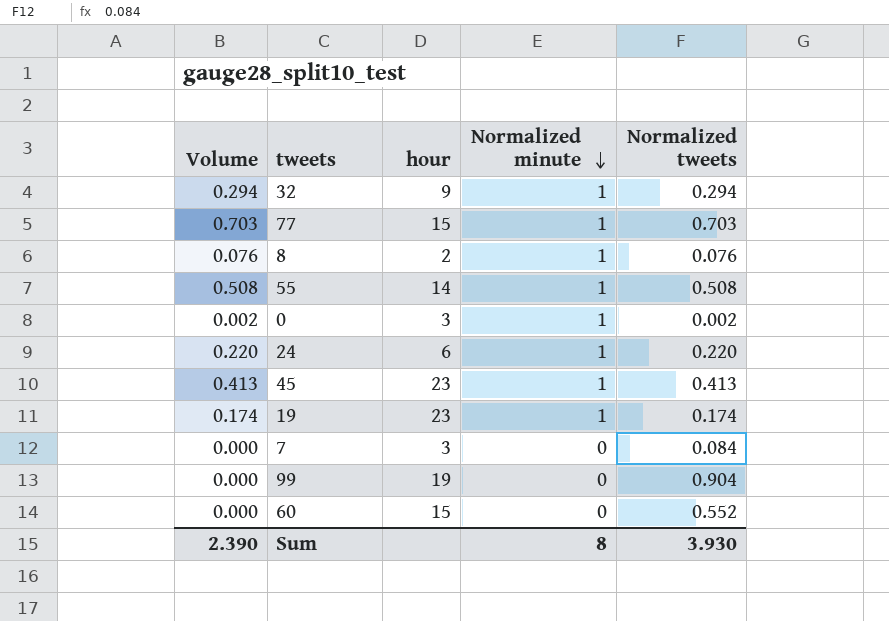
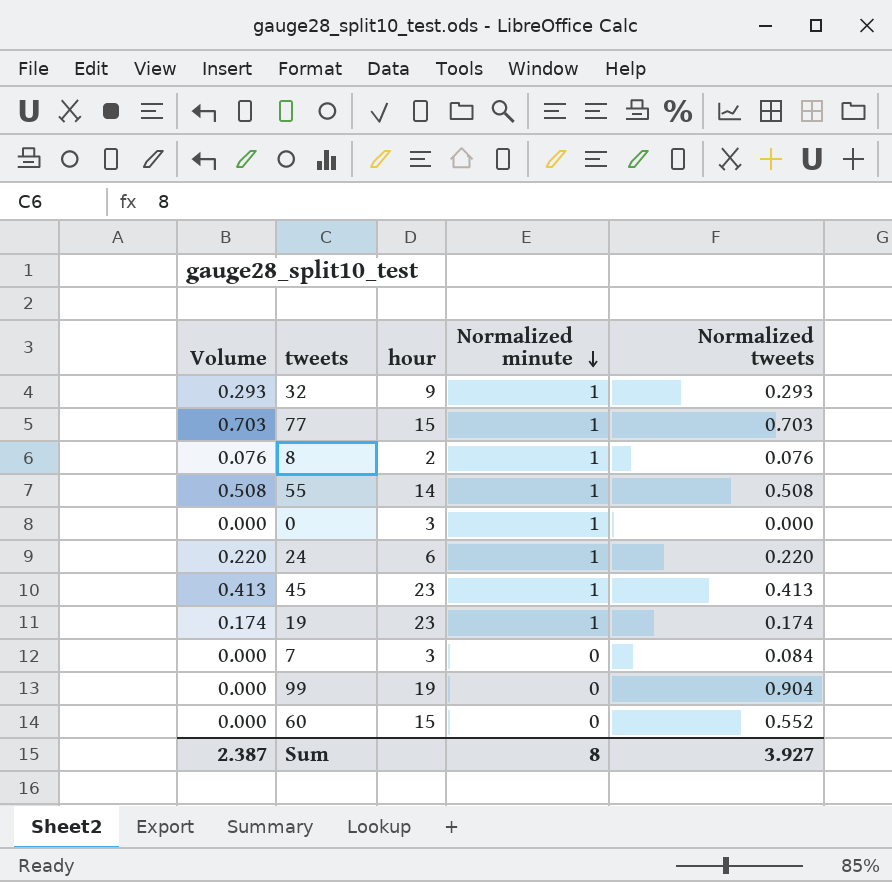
32 | Volume: 0.294 -> 0.293
32 | Normalized tweets: 0.294 -> 0.293
0 | Volume: 0.002 -> 0.000
0 | Normalized tweets: 0.002 -> 0.000
Sum | Volume: 2.390 -> 2.387
Sum | Normalized tweets: 3.930 -> 3.927

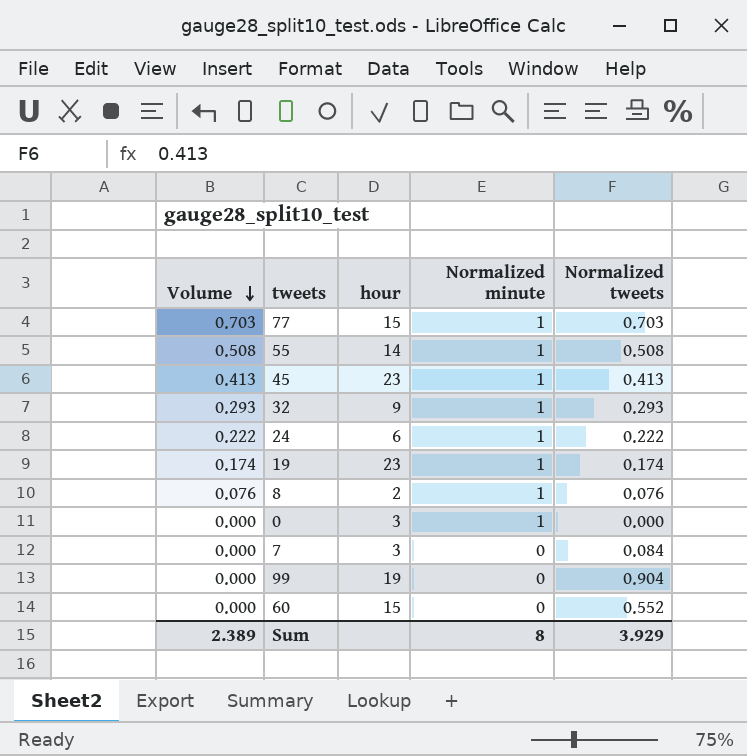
row order: Normalized minute descending -> Volume descending
24 | Volume: 0.220 -> 0.222
24 | Normalized tweets: 0.220 -> 0.222
Sum | Volume: 2.387 -> 2.389
Sum | Normalized tweets: 3.927 -> 3.929

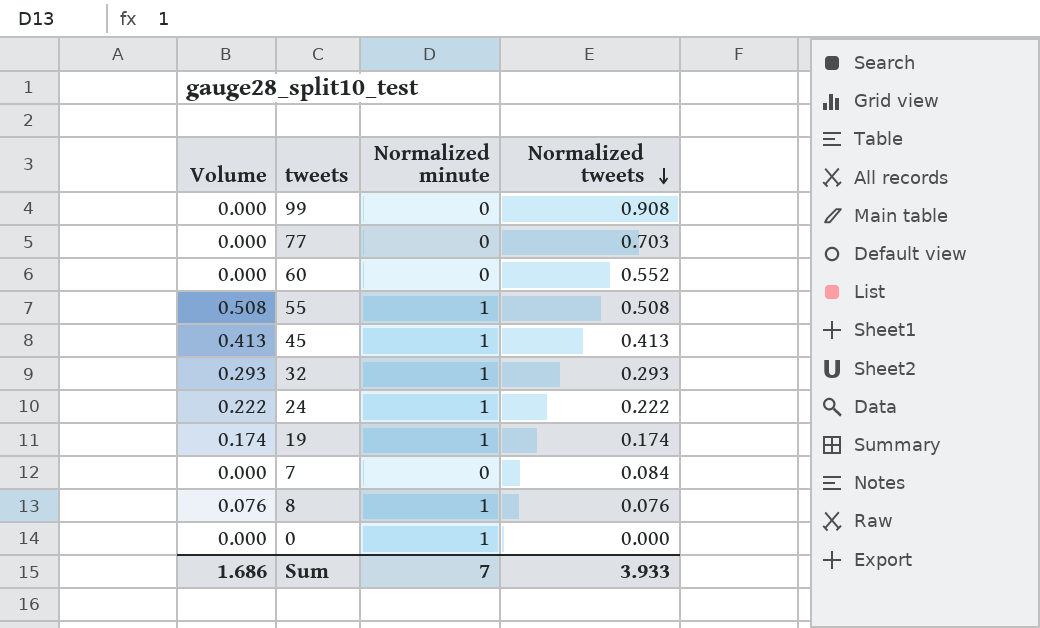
row order: Volume descending -> Normalized tweets descending
column hour | position: 3 -> none
99 | Normalized tweets: 0.904 -> 0.908
77 | Volume: 0.703 -> 0.000
77 | Normalized minute: 1 -> 0
Sum | Volume: 2.389 -> 1.686
Sum | Normalized minute: 8 -> 7
Sum | Normalized tweets: 3.929 -> 3.933

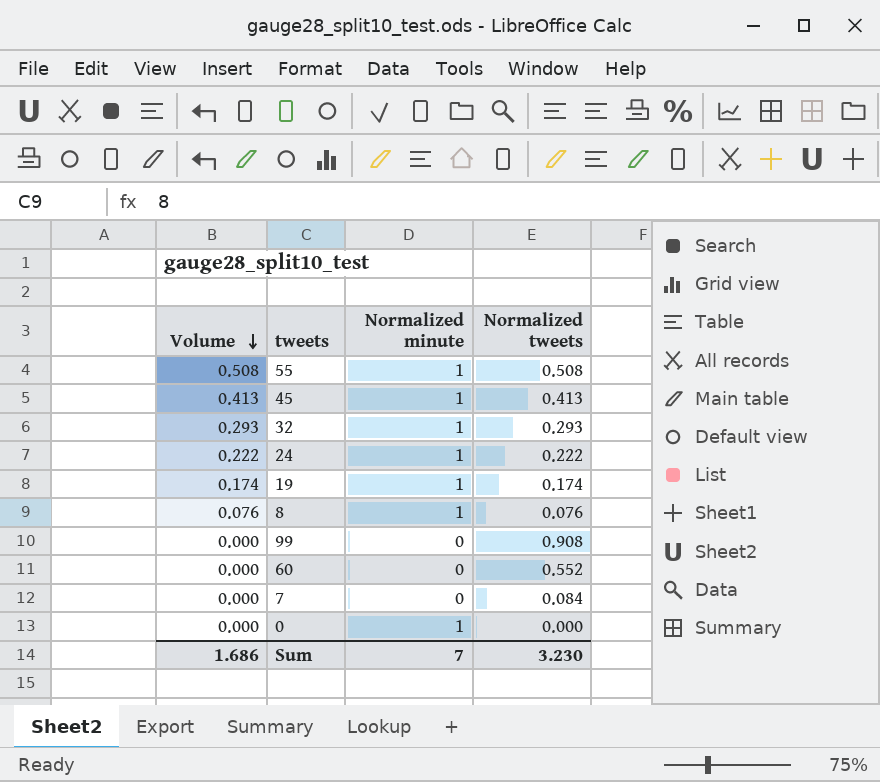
row order: Normalized tweets descending -> Volume descending
row 77: 0.000 | 0 | 0.703 -> none
Sum | Normalized tweets: 3.933 -> 3.230

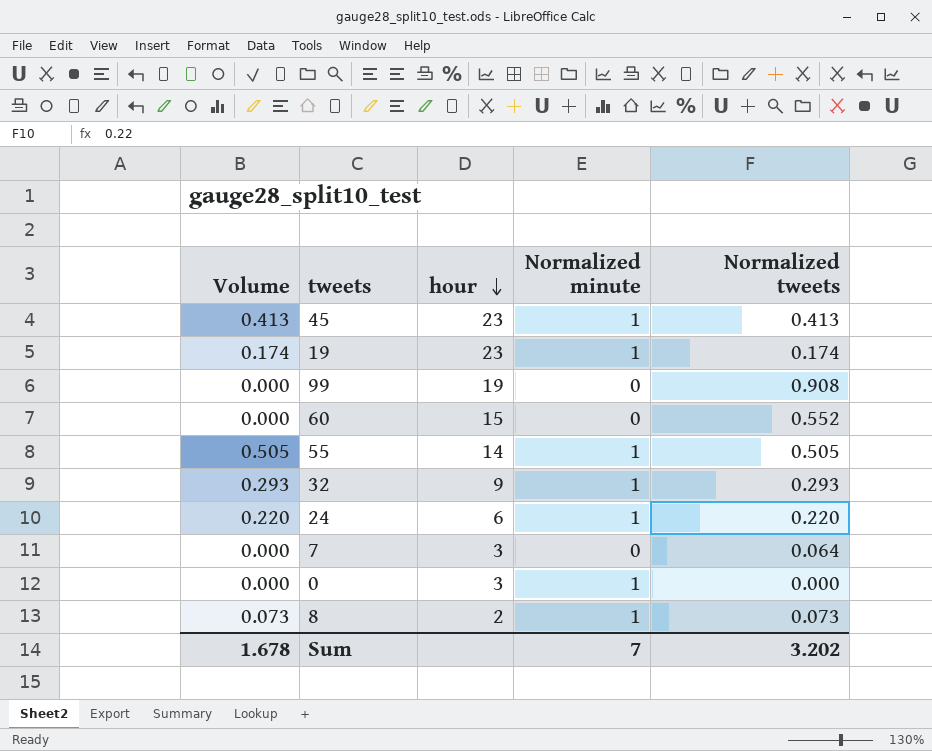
row order: Volume descending -> hour descending
column hour | position: none -> 3
55 | Volume: 0.508 -> 0.505
55 | Normalized tweets: 0.508 -> 0.505
24 | Volume: 0.222 -> 0.220
24 | Normalized tweets: 0.222 -> 0.220
7 | Normalized tweets: 0.084 -> 0.064
8 | Volume: 0.076 -> 0.073
8 | Normalized tweets: 0.076 -> 0.073
Sum | Volume: 1.686 -> 1.678
Sum | Normalized tweets: 3.230 -> 3.202

